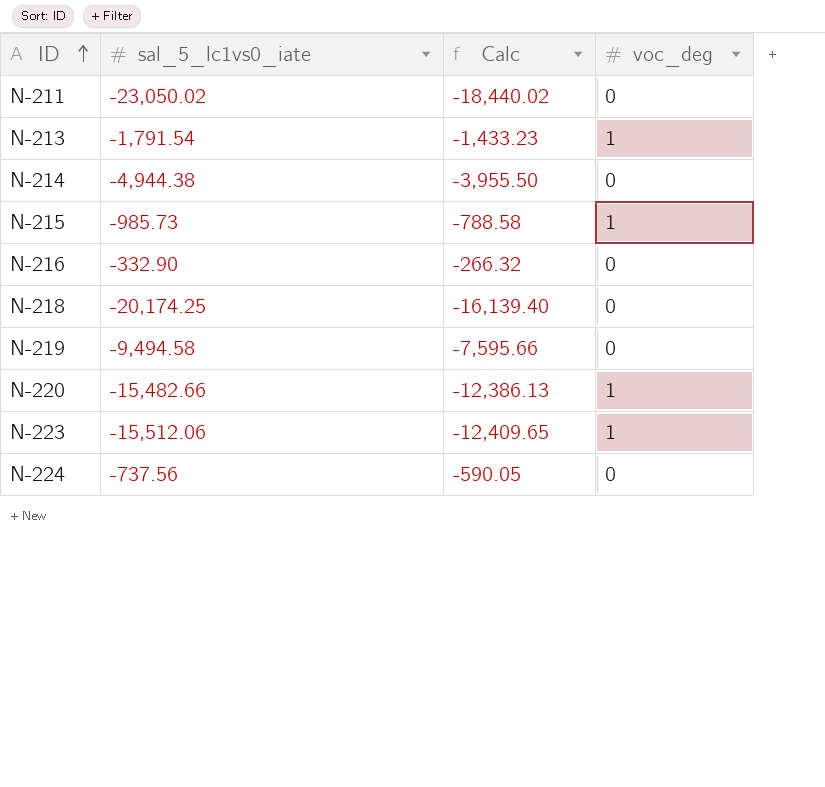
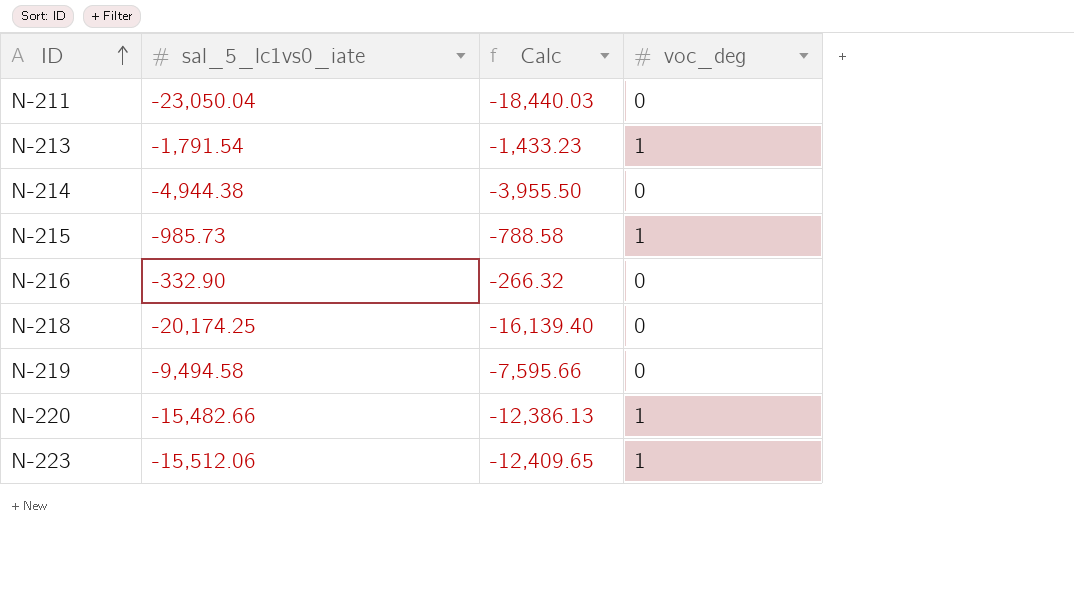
row N-224: -737.56 | -590.05 | 0 -> none
N-211 | sal_5_lc1vs0_iate: -23,050.02 -> -23,050.04
N-211 | Calc: -18,440.02 -> -18,440.03

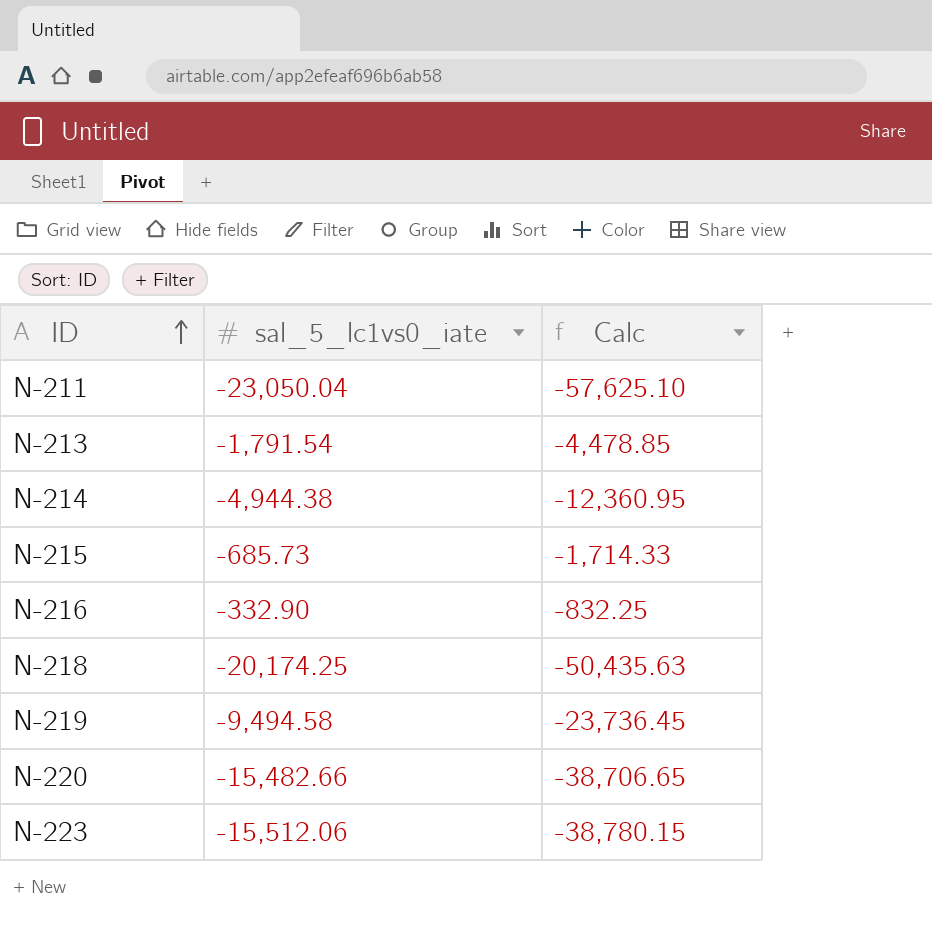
column voc_deg | position: 4 -> none
column Calc | formula: [sal_5_lc1vs0_iate] * 0.8 -> [sal_5_lc1vs0_iate] * 2.5
N-215 | sal_5_lc1vs0_iate: -985.73 -> -685.73

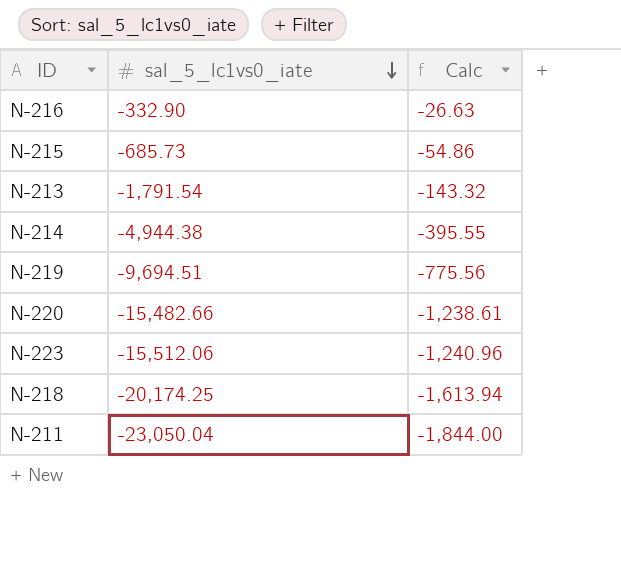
row order: ID ascending -> sal_5_lc1vs0_iate descending
column Calc | formula: [sal_5_lc1vs0_iate] * 2.5 -> [sal_5_lc1vs0_iate] * 0.08
N-219 | sal_5_lc1vs0_iate: -9,494.58 -> -9,694.51

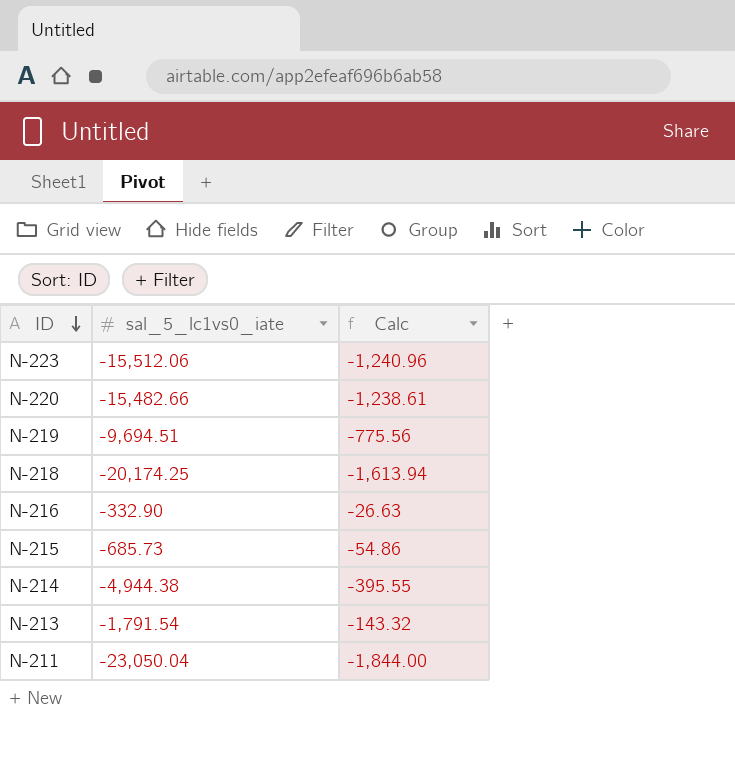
row order: sal_5_lc1vs0_iate descending -> ID descending

